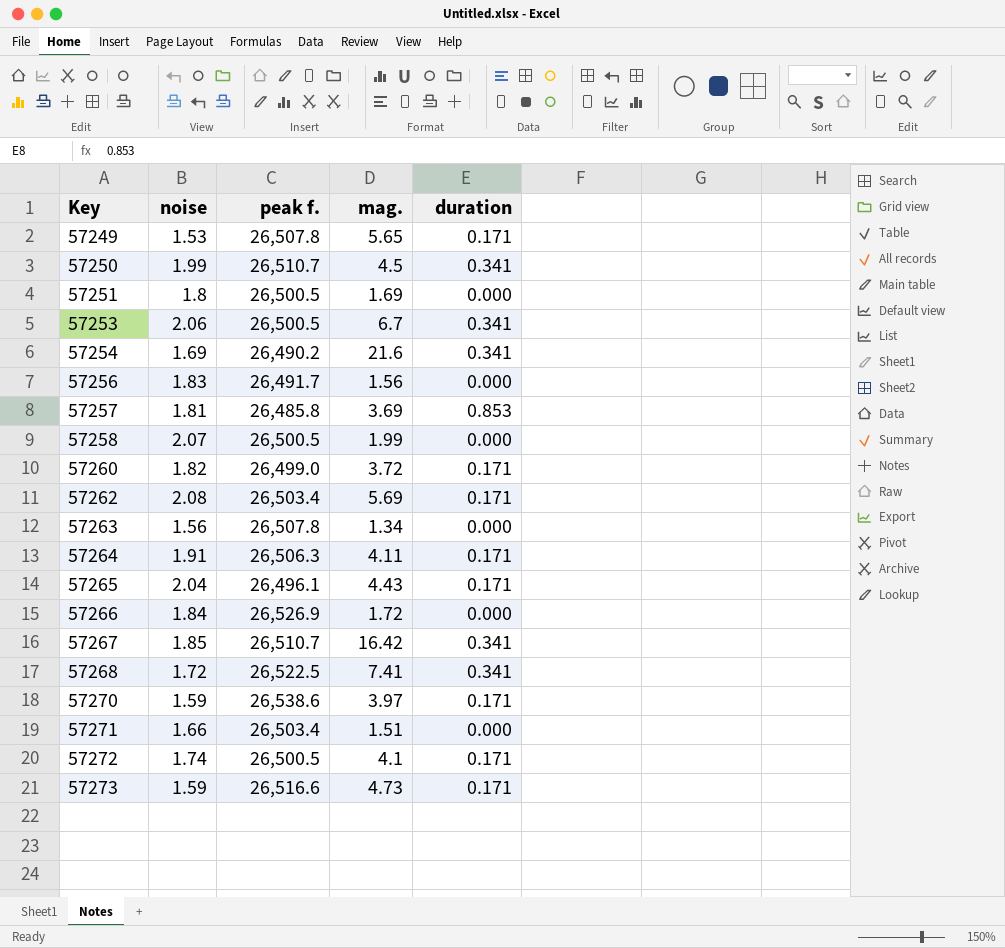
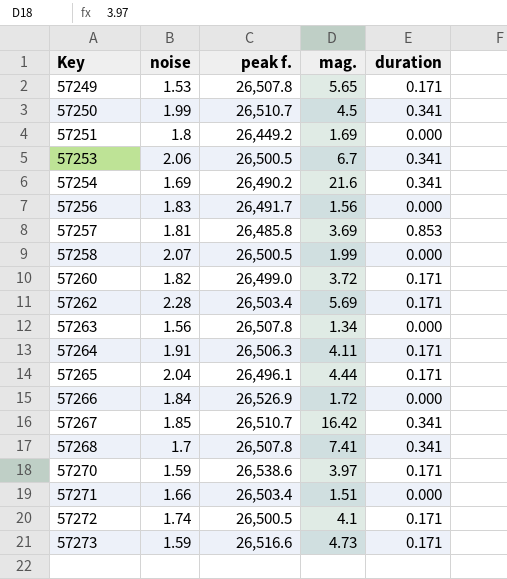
57251 | peak f.: 26,500.5 -> 26,449.2
57262 | noise: 2.08 -> 2.28
57265 | mag.: 4.43 -> 4.44
57268 | noise: 1.72 -> 1.7
57268 | peak f.: 26,522.5 -> 26,507.8

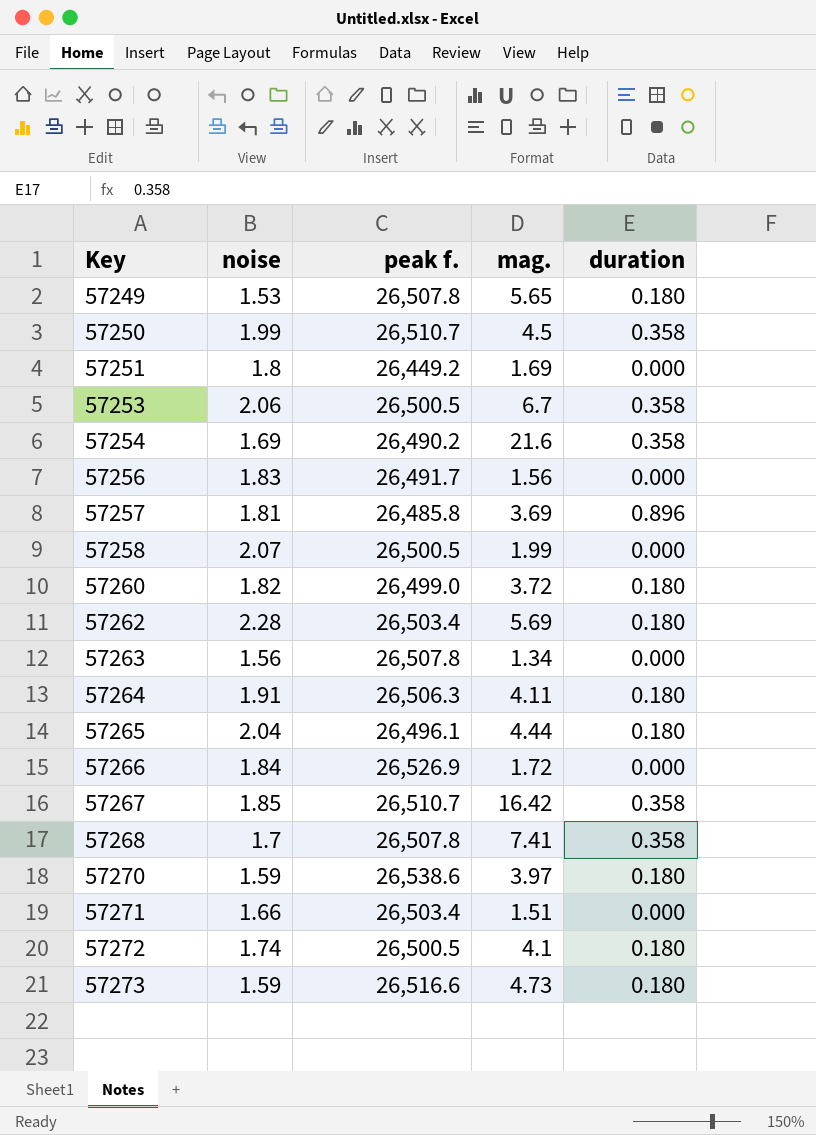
57249 | duration: 0.171 -> 0.180
57250 | duration: 0.341 -> 0.358
57253 | duration: 0.341 -> 0.358
57254 | duration: 0.341 -> 0.358
57257 | duration: 0.853 -> 0.896
57260 | duration: 0.171 -> 0.180
57262 | duration: 0.171 -> 0.180
57264 | duration: 0.171 -> 0.180
57265 | duration: 0.171 -> 0.180
57267 | duration: 0.341 -> 0.358
57268 | duration: 0.341 -> 0.358
57270 | duration: 0.171 -> 0.180
57272 | duration: 0.171 -> 0.180
57273 | duration: 0.171 -> 0.180

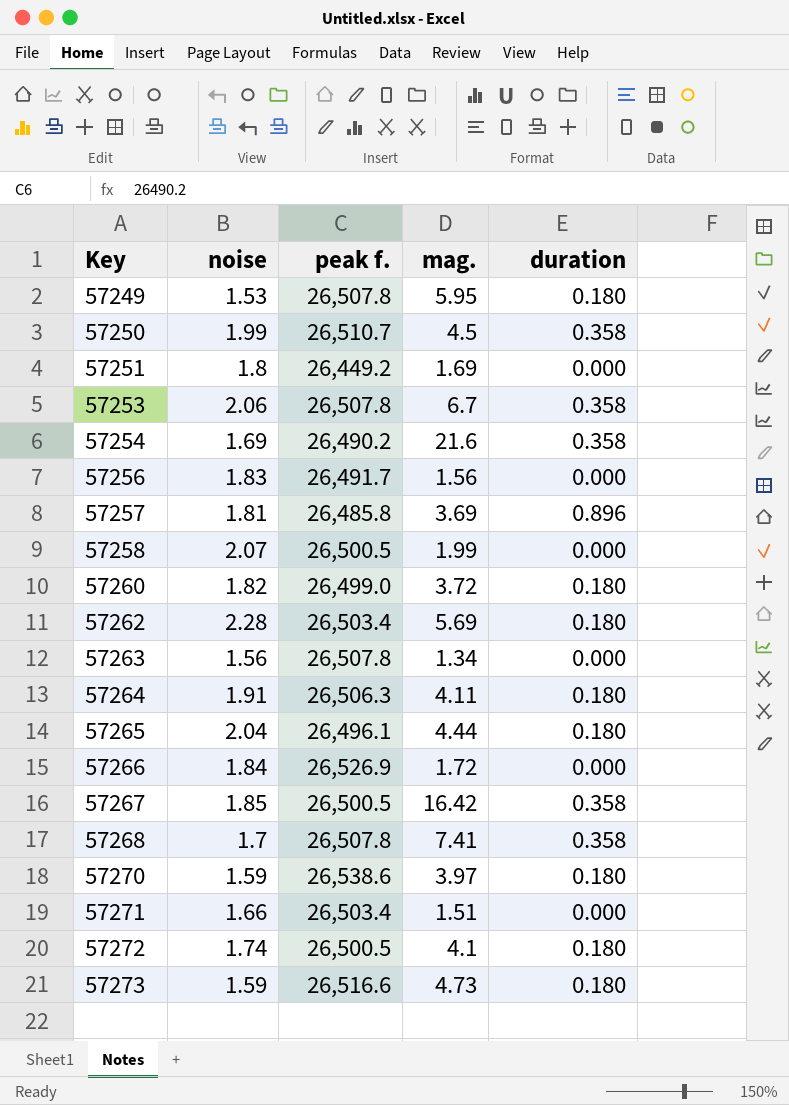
57249 | mag.: 5.65 -> 5.95
57253 | peak f.: 26,500.5 -> 26,507.8
57267 | peak f.: 26,510.7 -> 26,500.5

